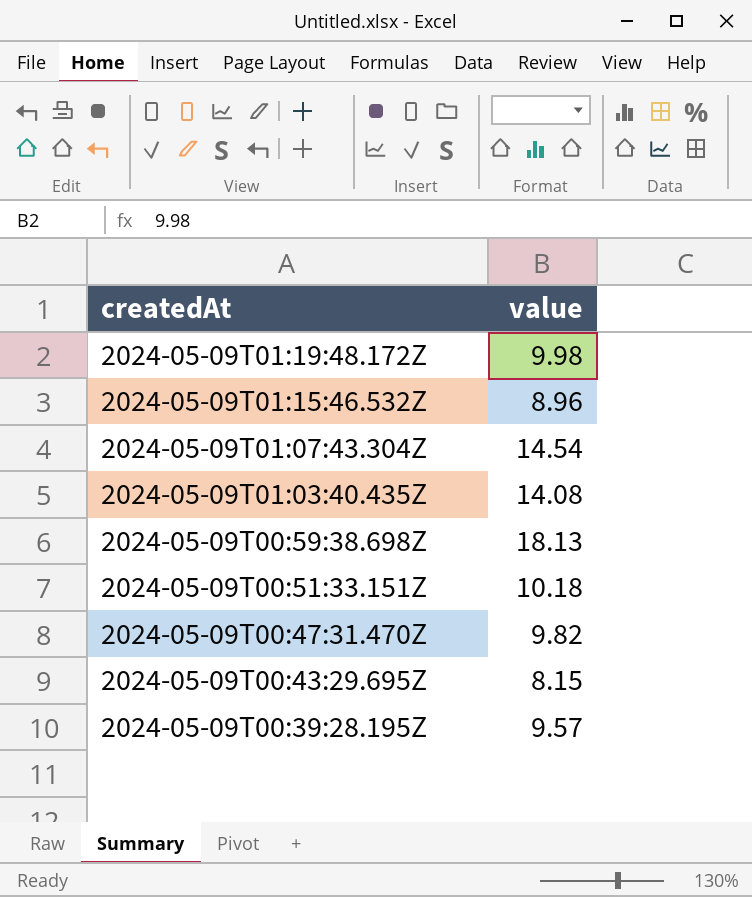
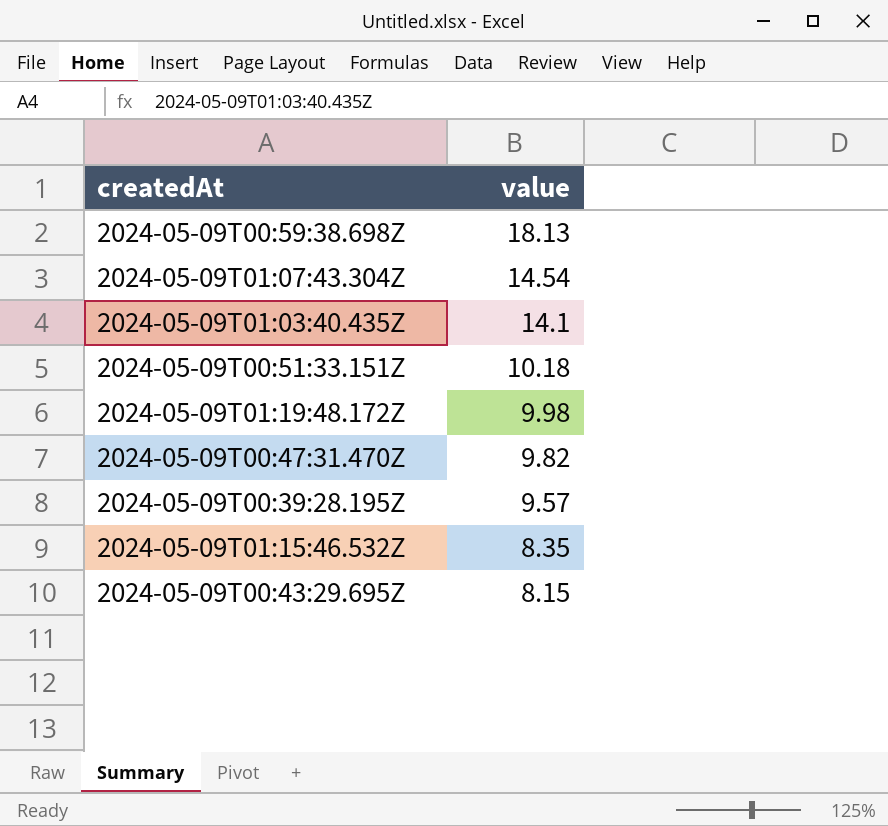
row order: createdAt descending -> value descending
2024-05-09T01:03:40.435Z | value: 14.08 -> 14.1
2024-05-09T01:15:46.532Z | value: 8.96 -> 8.35

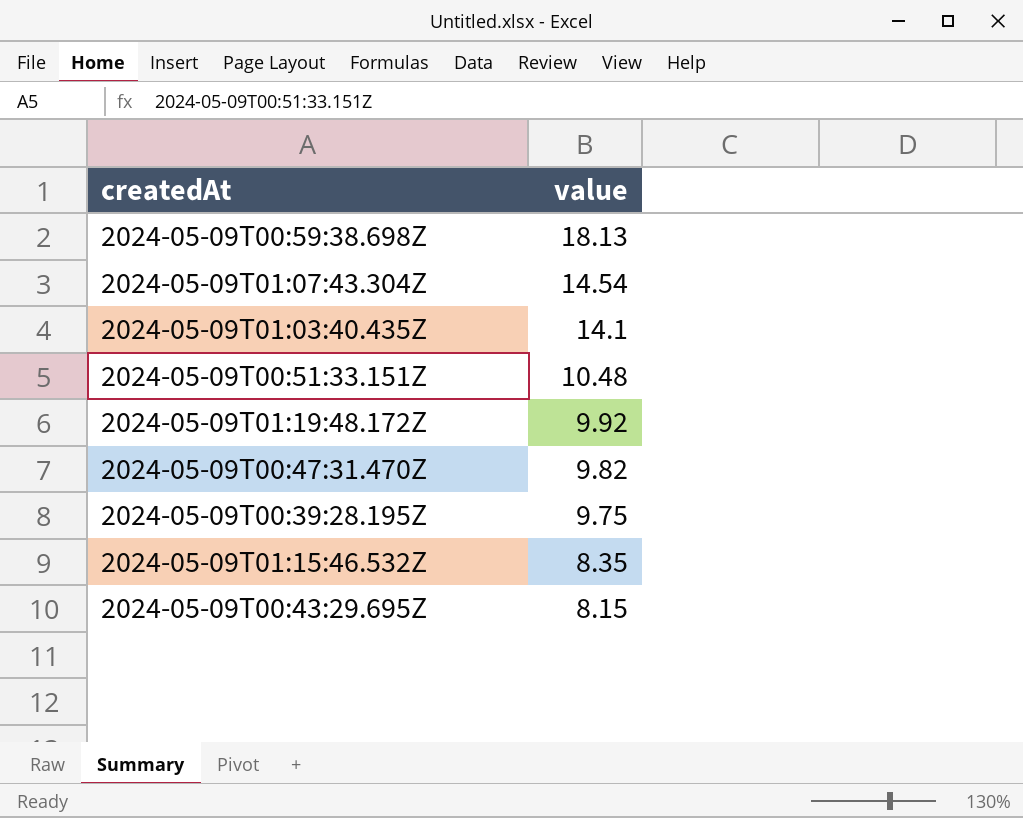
2024-05-09T00:51:33.151Z | value: 10.18 -> 10.48
2024-05-09T01:19:48.172Z | value: 9.98 -> 9.92
2024-05-09T00:39:28.195Z | value: 9.57 -> 9.75

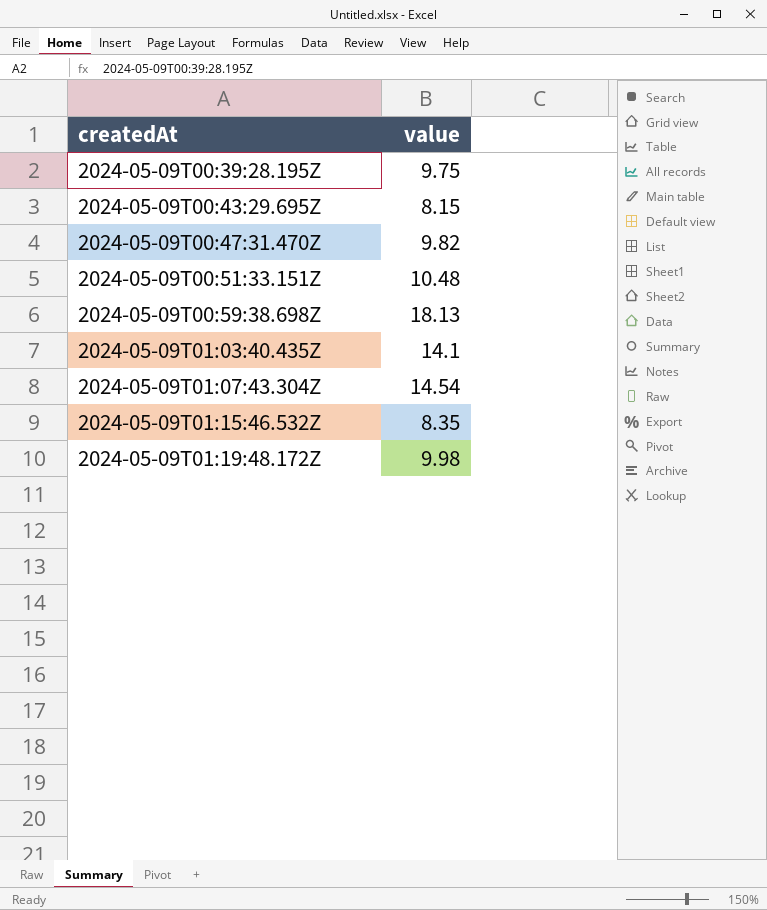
row order: value descending -> createdAt ascending
2024-05-09T01:19:48.172Z | value: 9.92 -> 9.98

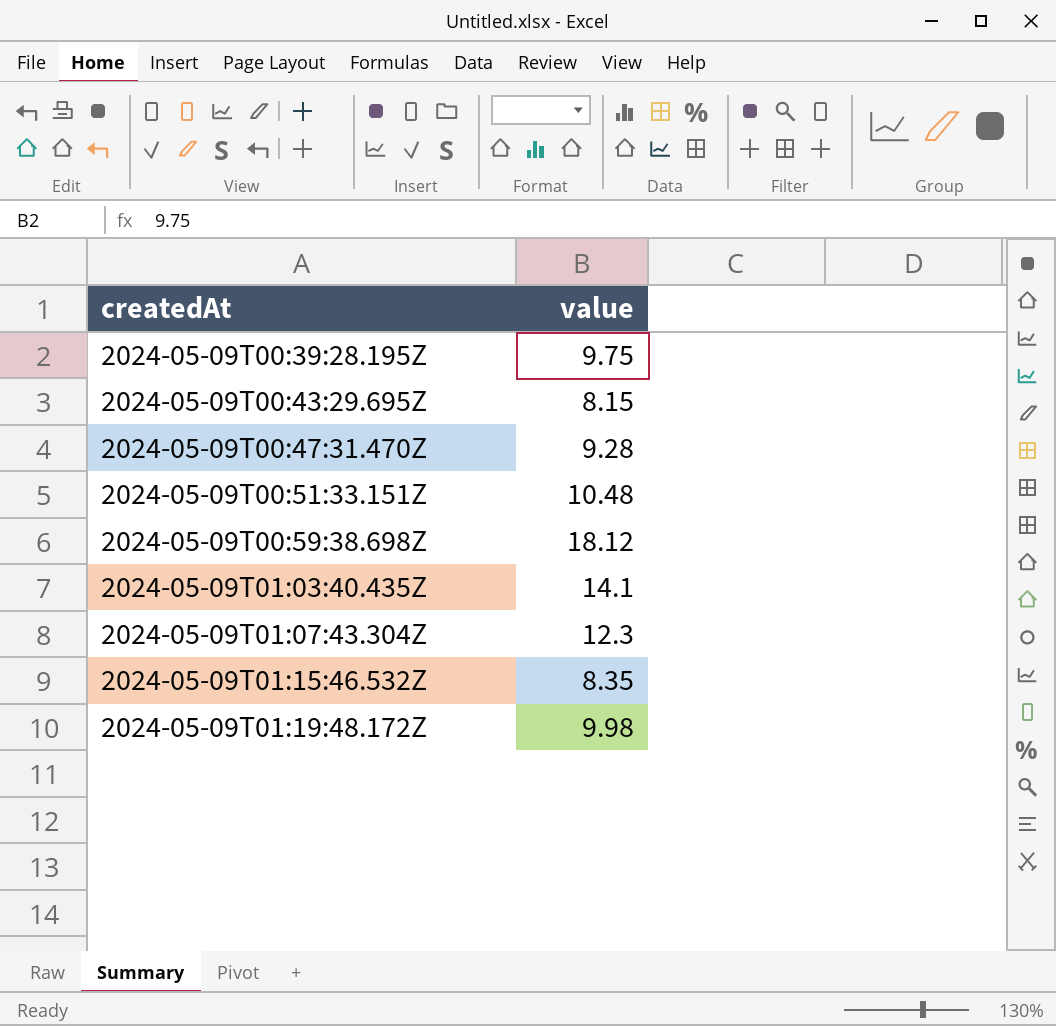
2024-05-09T00:47:31.470Z | value: 9.82 -> 9.28
2024-05-09T00:59:38.698Z | value: 18.13 -> 18.12
2024-05-09T01:07:43.304Z | value: 14.54 -> 12.3

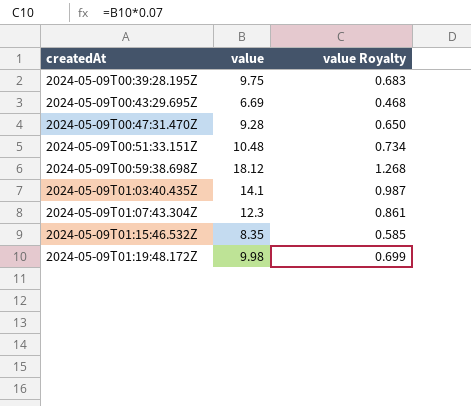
column value Royalty | formula: none -> [value] * 0.07
2024-05-09T00:43:29.695Z | value: 8.15 -> 6.69

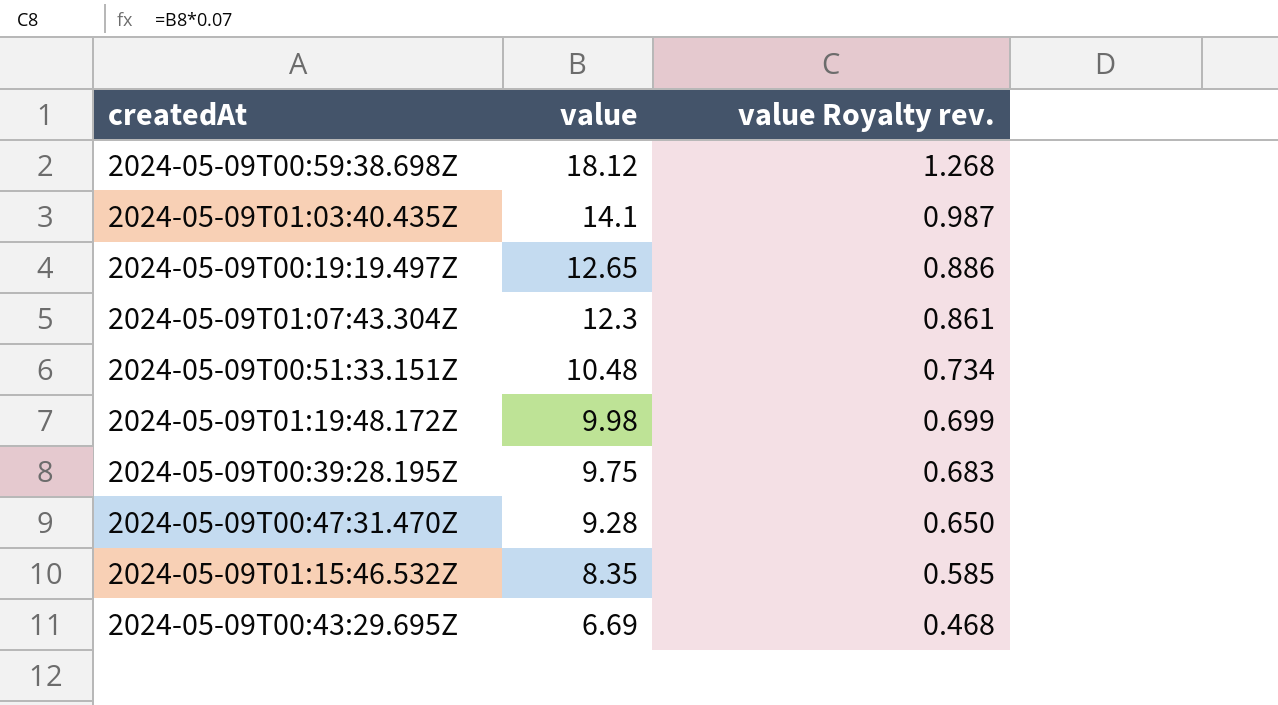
row order: createdAt ascending -> value descending
column name: value Royalty -> value Royalty rev.
row 2024-05-09T00:19:19.497Z: none -> 12.65 | 0.886

